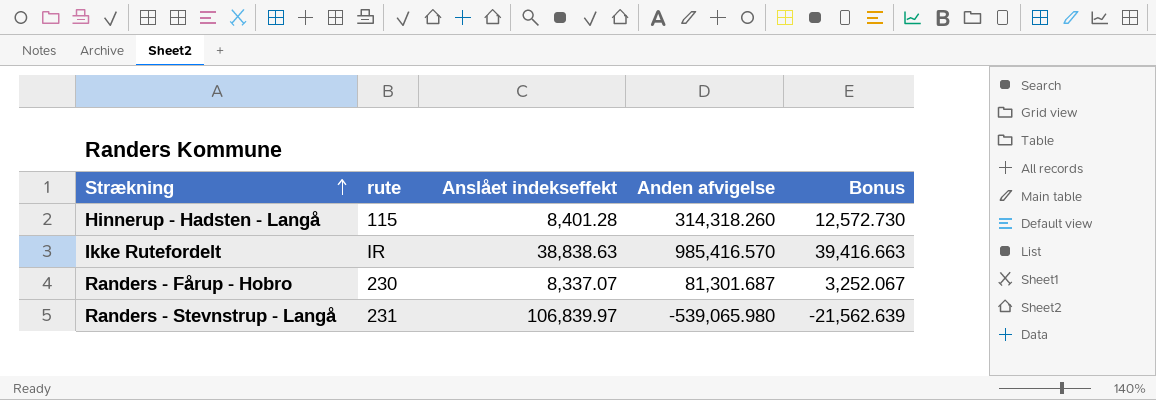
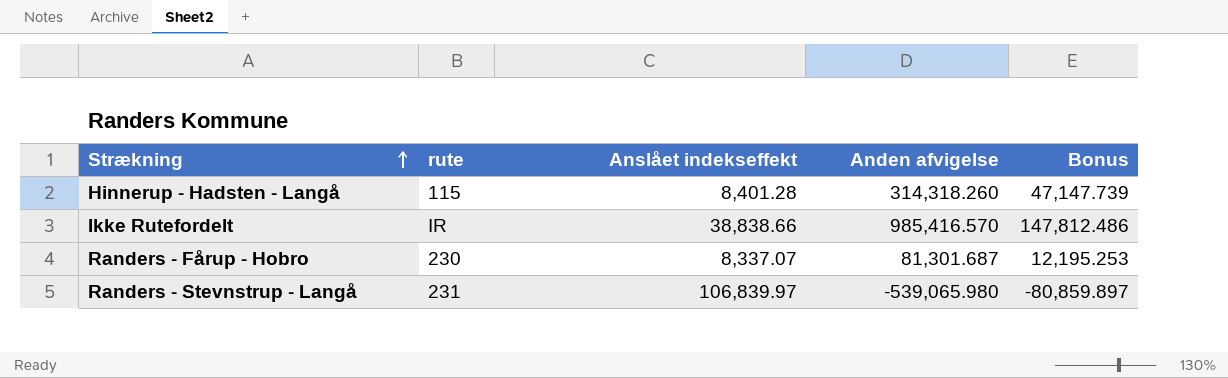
column Bonus | formula: [Anden afvigelse] * 0.04 -> [Anden afvigelse] * 0.15
Ikke Rutefordelt | Anslået indekseffekt: 38,838.63 -> 38,838.66

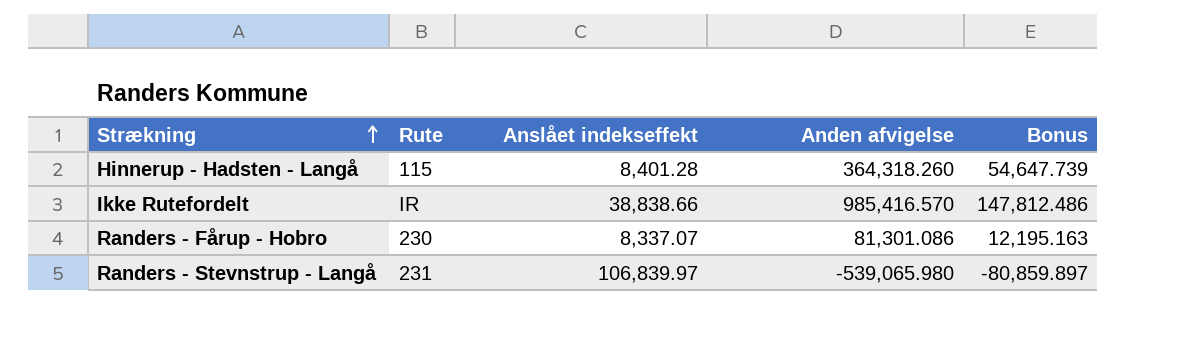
column name: rute -> Rute
Hinnerup - Hadsten - Langå | Anden afvigelse: 314,318.260 -> 364,318.260
Hinnerup - Hadsten - Langå | Bonus: 47,147.739 -> 54,647.739
Randers - Fårup - Hobro | Anden afvigelse: 81,301.687 -> 81,301.086
Randers - Fårup - Hobro | Bonus: 12,195.253 -> 12,195.163

